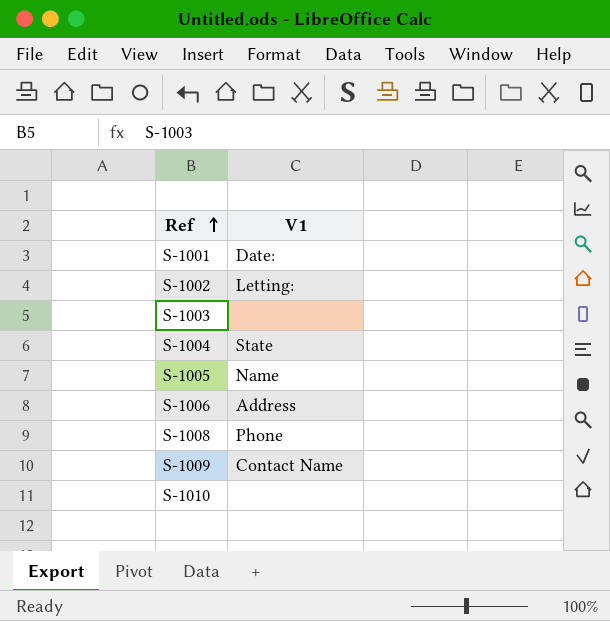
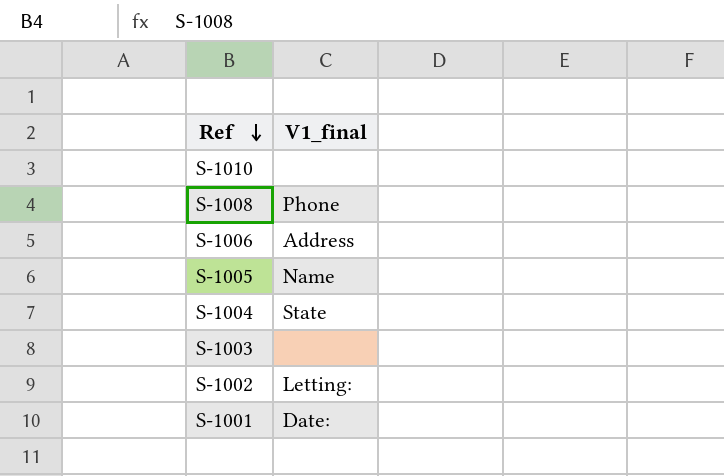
row order: Ref ascending -> Ref descending
column name: V1 -> V1_final
row S-1009: Contact Name -> none

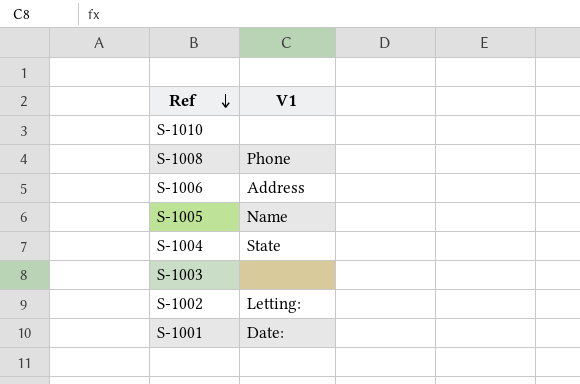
column name: V1_final -> V1

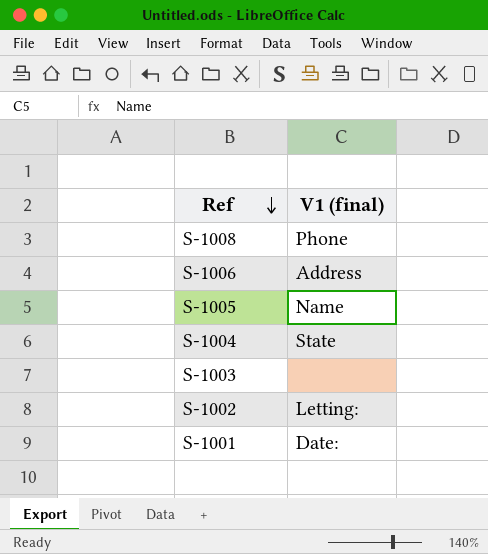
column name: V1 -> V1 (final)
row S-1010: none -> none

